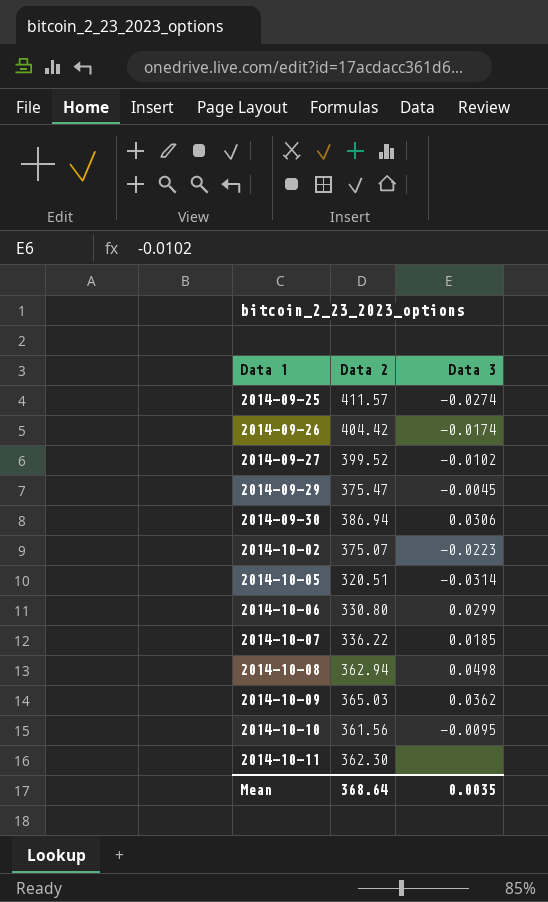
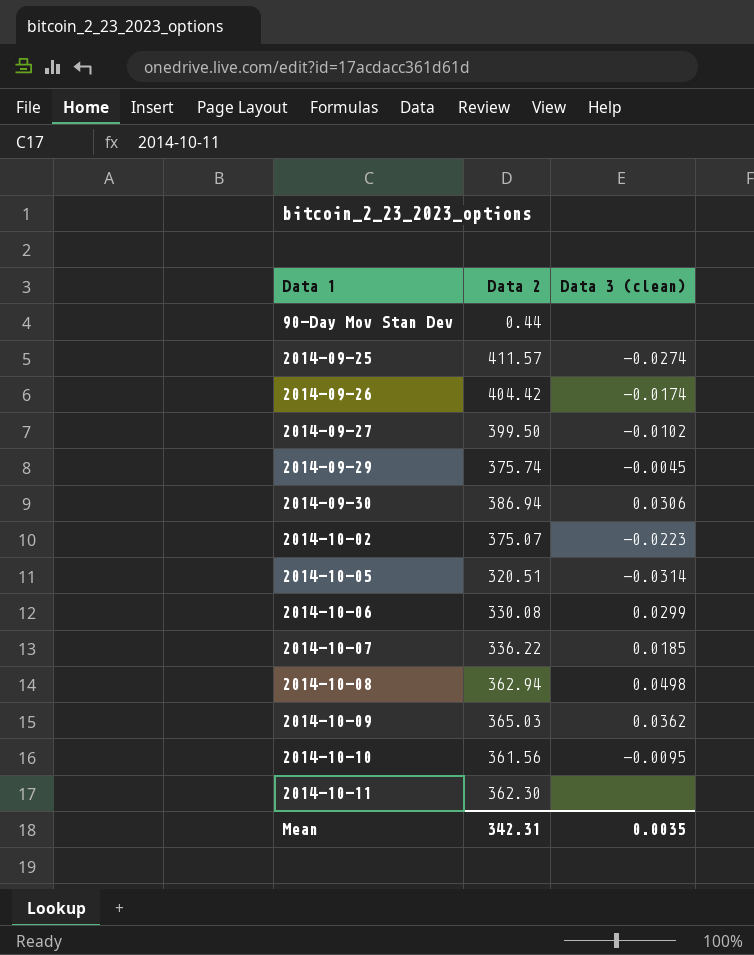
column name: Data 3 -> Data 3 (clean)
row 90-Day Mov Stan Dev: none -> 0.44 | none
2014-09-27 | Data 2: 399.52 -> 399.50
2014-09-29 | Data 2: 375.47 -> 375.74
2014-10-06 | Data 2: 330.80 -> 330.08
Mean | Data 2: 368.64 -> 342.31

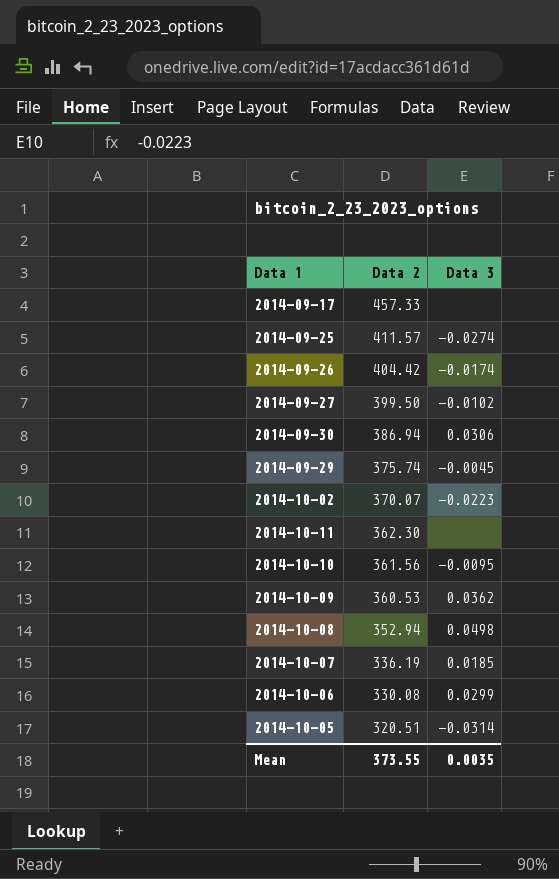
row order: Data 1 ascending -> Data 2 descending
column name: Data 3 (clean) -> Data 3
row 90-Day Mov Stan Dev: 0.44 | none -> none
row 2014-09-17: none -> 457.33 | none
2014-10-02 | Data 2: 375.07 -> 370.07
2014-10-09 | Data 2: 365.03 -> 360.53
2014-10-08 | Data 2: 362.94 -> 352.94
2014-10-07 | Data 2: 336.22 -> 336.19
Mean | Data 2: 342.31 -> 373.55

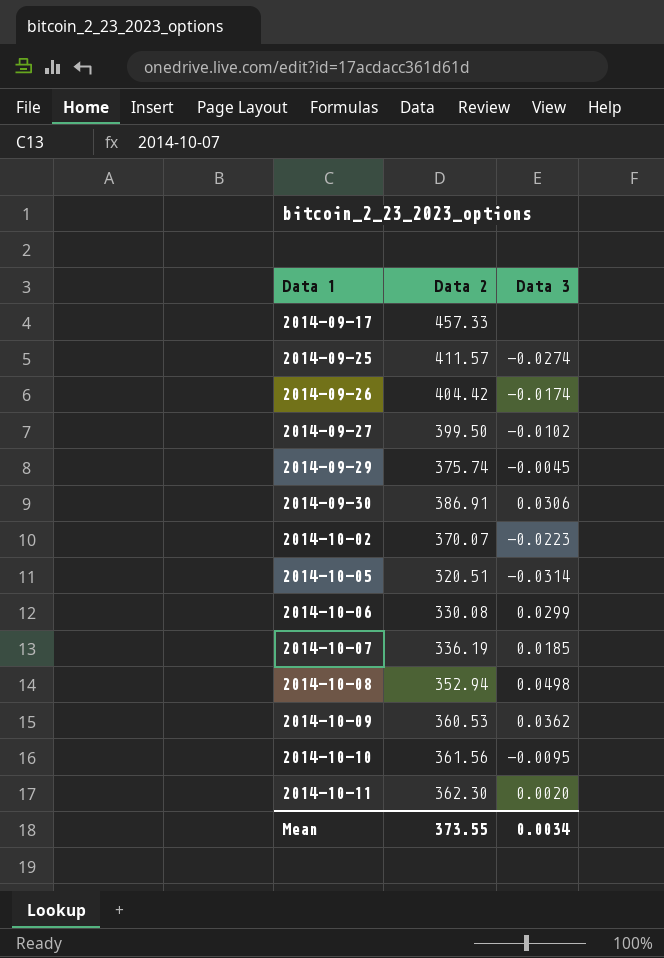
row order: Data 2 descending -> Data 1 ascending
2014-09-30 | Data 2: 386.94 -> 386.91
2014-10-11 | Data 3: none -> 0.0020
Mean | Data 3: 0.0035 -> 0.0034

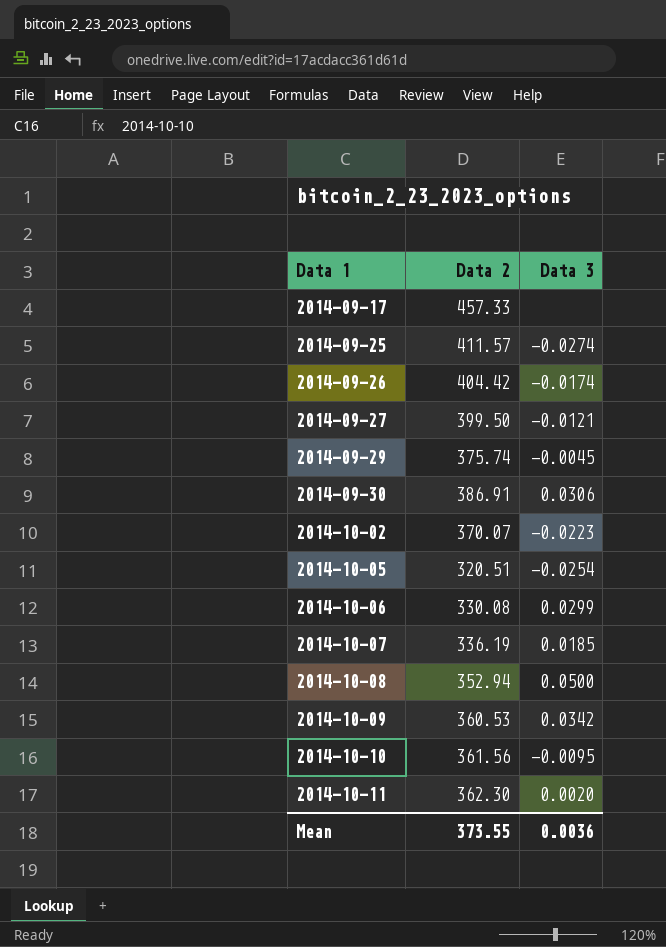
2014-09-27 | Data 3: -0.0102 -> -0.0121
2014-10-05 | Data 3: -0.0314 -> -0.0254
2014-10-08 | Data 3: 0.0498 -> 0.0500
2014-10-09 | Data 3: 0.0362 -> 0.0342
Mean | Data 3: 0.0034 -> 0.0036

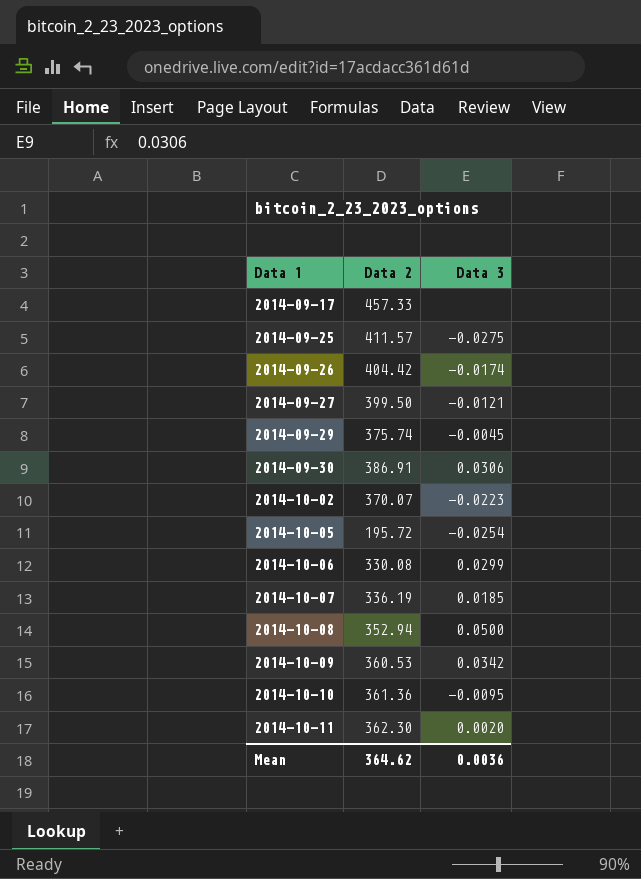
2014-09-25 | Data 3: -0.0274 -> -0.0275
2014-10-05 | Data 2: 320.51 -> 195.72
2014-10-10 | Data 2: 361.56 -> 361.36
Mean | Data 2: 373.55 -> 364.62

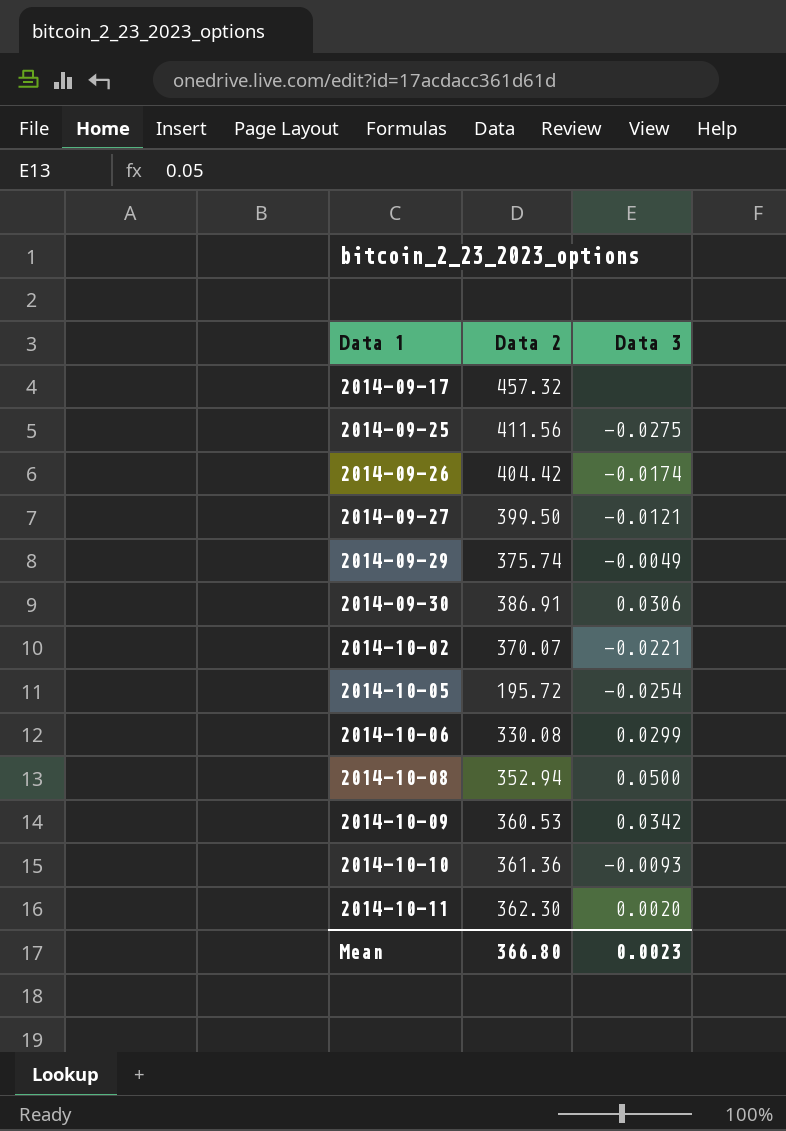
row 2014-10-07: 336.19 | 0.0185 -> none
2014-09-17 | Data 2: 457.33 -> 457.32
2014-09-25 | Data 2: 411.57 -> 411.56
2014-09-29 | Data 3: -0.0045 -> -0.0049
2014-10-02 | Data 3: -0.0223 -> -0.0221
2014-10-10 | Data 3: -0.0095 -> -0.0093
Mean | Data 2: 364.62 -> 366.80
Mean | Data 3: 0.0036 -> 0.0023

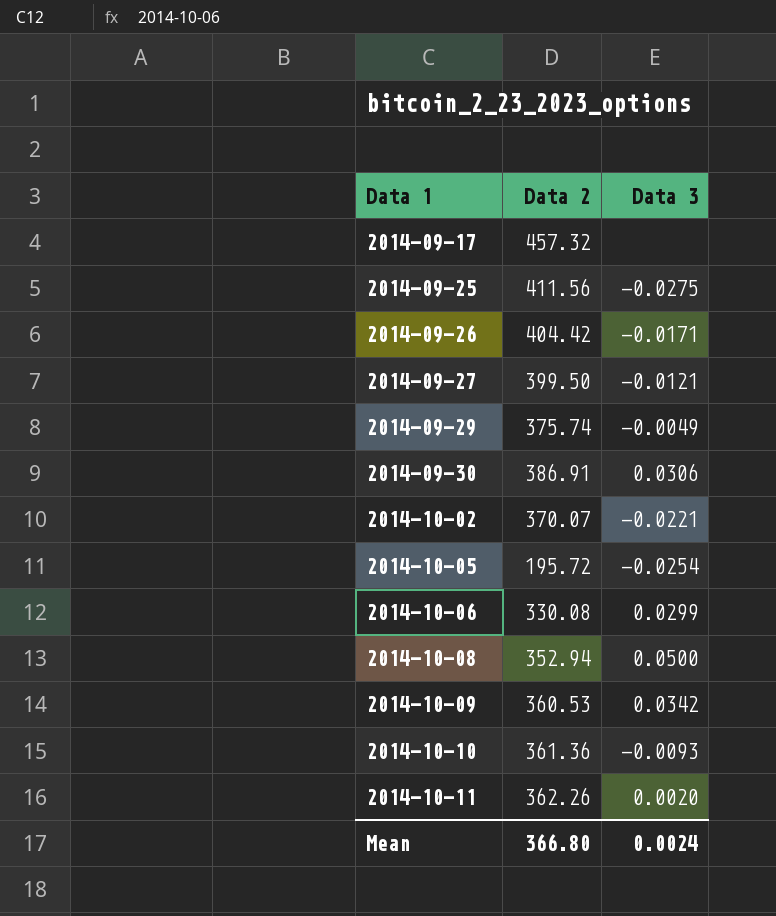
2014-09-26 | Data 3: -0.0174 -> -0.0171
2014-10-11 | Data 2: 362.30 -> 362.26
Mean | Data 3: 0.0023 -> 0.0024

